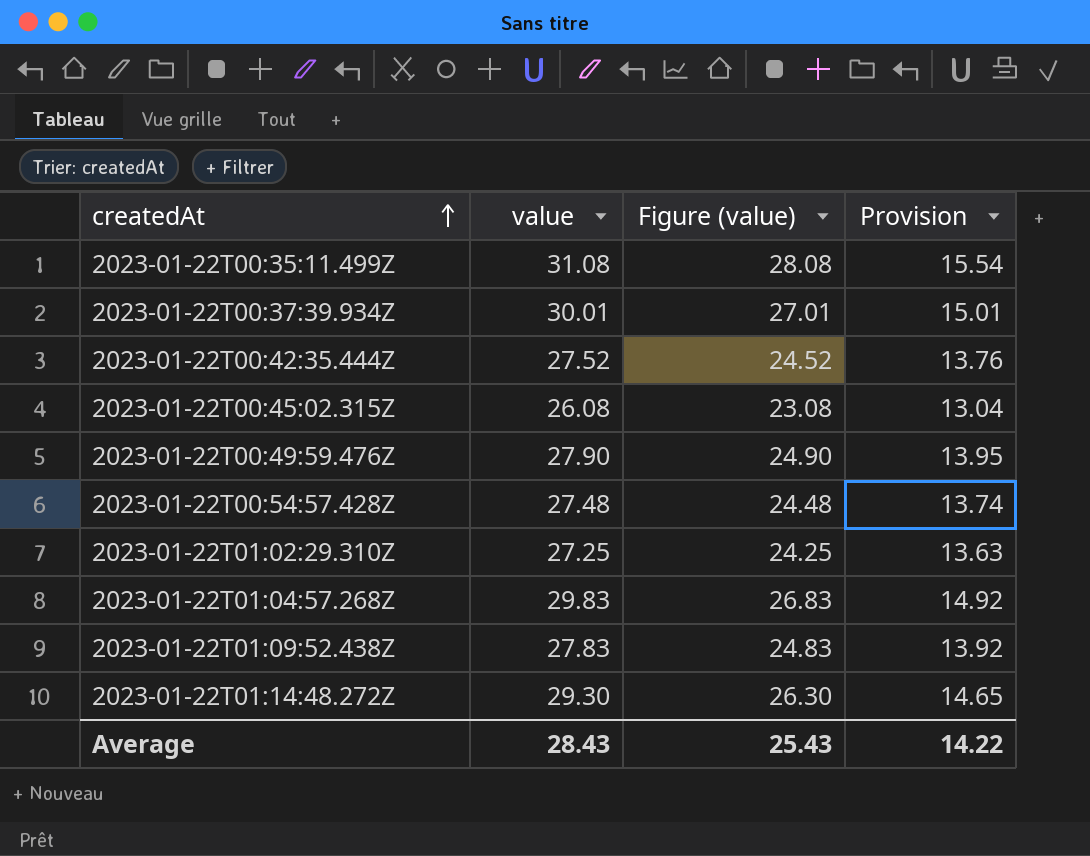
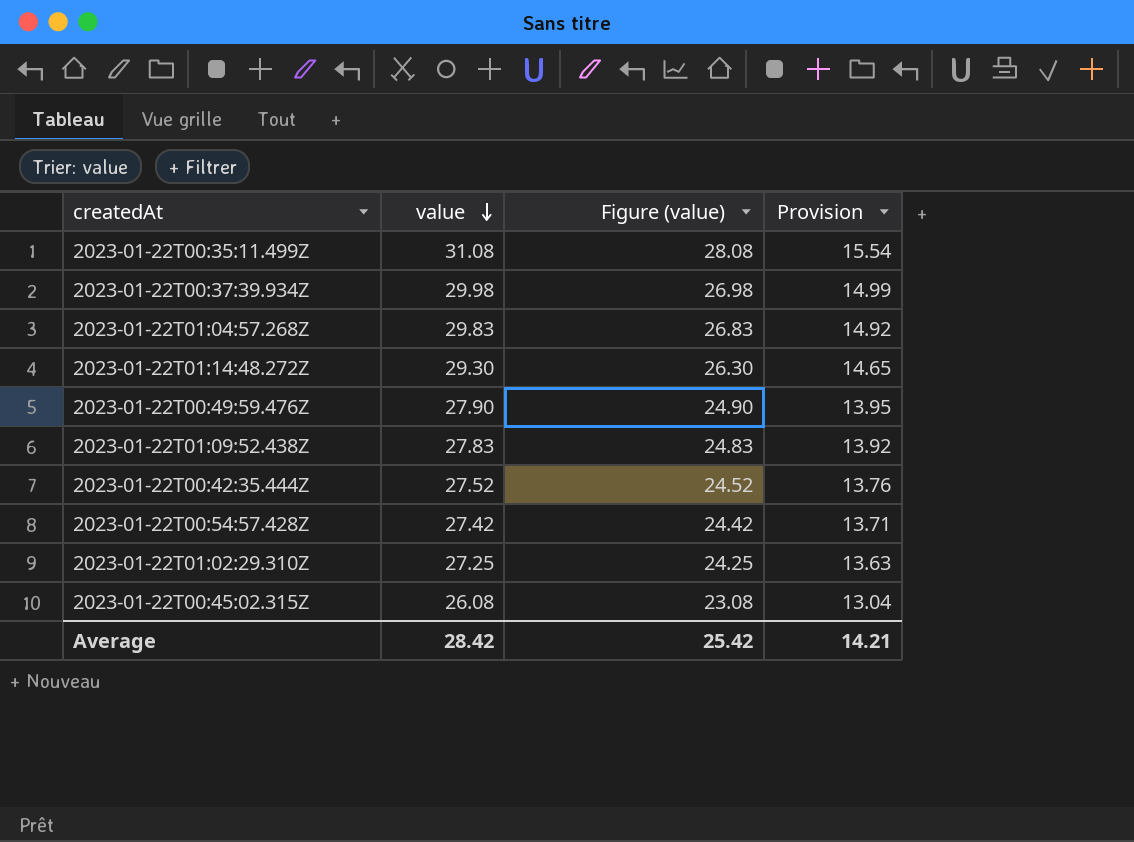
row order: createdAt ascending -> value descending
2023-01-22T00:37:39.934Z | value: 30.01 -> 29.98
2023-01-22T00:37:39.934Z | Figure (value): 27.01 -> 26.98
2023-01-22T00:37:39.934Z | Provision: 15.01 -> 14.99
2023-01-22T00:54:57.428Z | value: 27.48 -> 27.42
2023-01-22T00:54:57.428Z | Figure (value): 24.48 -> 24.42
2023-01-22T00:54:57.428Z | Provision: 13.74 -> 13.71
Average | value: 28.43 -> 28.42
Average | Figure (value): 25.43 -> 25.42
Average | Provision: 14.22 -> 14.21

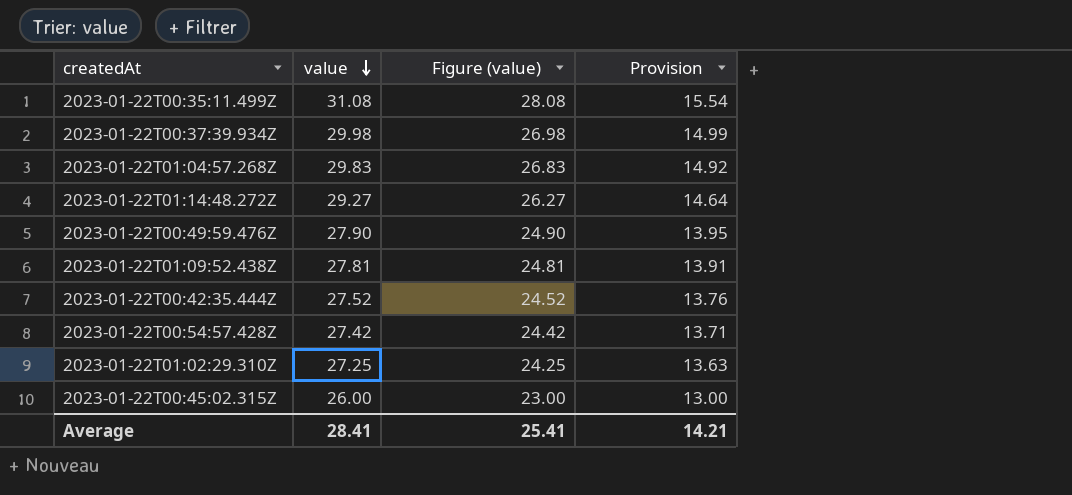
2023-01-22T01:14:48.272Z | value: 29.30 -> 29.27
2023-01-22T01:14:48.272Z | Figure (value): 26.30 -> 26.27
2023-01-22T01:14:48.272Z | Provision: 14.65 -> 14.64
2023-01-22T01:09:52.438Z | value: 27.83 -> 27.81
2023-01-22T01:09:52.438Z | Figure (value): 24.83 -> 24.81
2023-01-22T01:09:52.438Z | Provision: 13.92 -> 13.91
2023-01-22T00:45:02.315Z | value: 26.08 -> 26.00
2023-01-22T00:45:02.315Z | Figure (value): 23.08 -> 23.00
2023-01-22T00:45:02.315Z | Provision: 13.04 -> 13.00
Average | value: 28.42 -> 28.41
Average | Figure (value): 25.42 -> 25.41

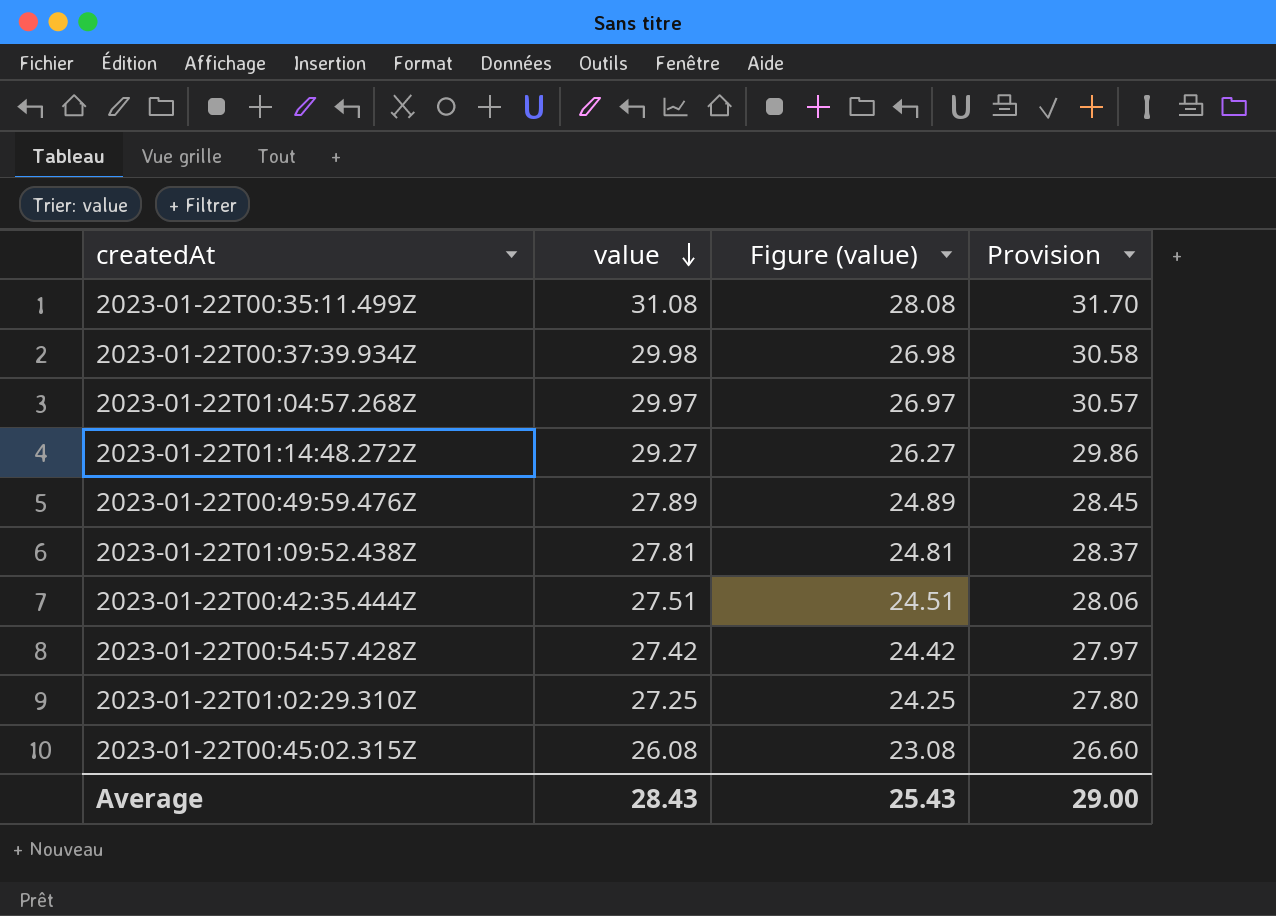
column Provision | formula: [value] * 0.5 -> [value] * 1.02
2023-01-22T01:04:57.268Z | value: 29.83 -> 29.97
2023-01-22T01:04:57.268Z | Figure (value): 26.83 -> 26.97
2023-01-22T00:49:59.476Z | value: 27.90 -> 27.89
2023-01-22T00:49:59.476Z | Figure (value): 24.90 -> 24.89
2023-01-22T00:42:35.444Z | value: 27.52 -> 27.51
2023-01-22T00:42:35.444Z | Figure (value): 24.52 -> 24.51
2023-01-22T00:45:02.315Z | value: 26.00 -> 26.08
2023-01-22T00:45:02.315Z | Figure (value): 23.00 -> 23.08
Average | value: 28.41 -> 28.43
Average | Figure (value): 25.41 -> 25.43
Average | Provision: 14.21 -> 29.00

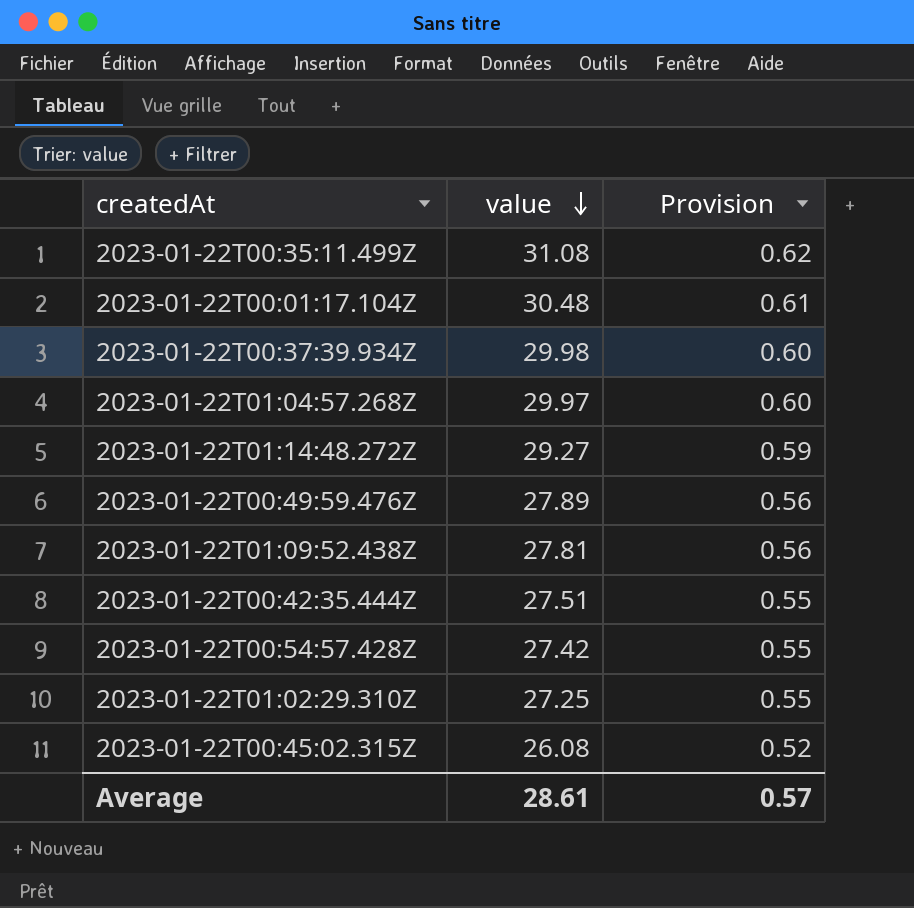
column Figure (value) | formula: [value] - 3 -> none
column Provision | formula: [value] * 1.02 -> [value] * 0.02
row 2023-01-22T00:01:17.104Z: none -> 30.48 | 0.61
Average | value: 28.43 -> 28.61
Average | Provision: 29.00 -> 0.57

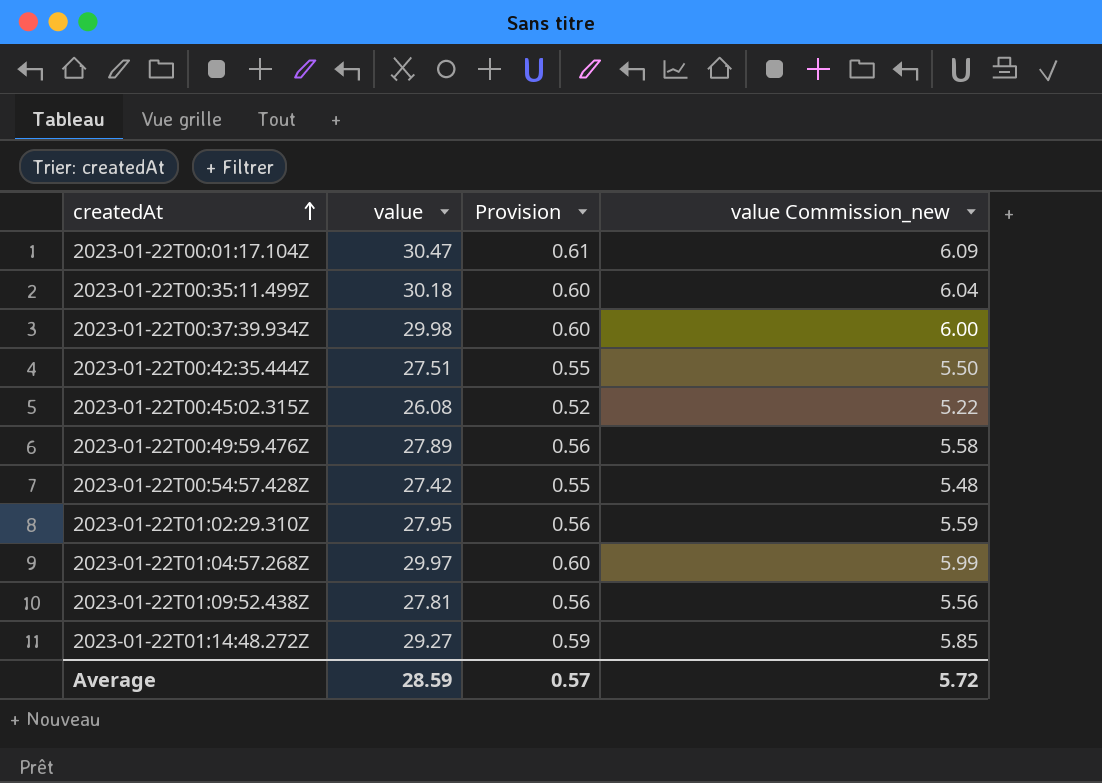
row order: value descending -> createdAt ascending
column value Commission_new | formula: none -> [value] * 0.2
2023-01-22T00:01:17.104Z | value: 30.48 -> 30.47
2023-01-22T00:35:11.499Z | value: 31.08 -> 30.18
2023-01-22T00:35:11.499Z | Provision: 0.62 -> 0.60
2023-01-22T01:02:29.310Z | value: 27.25 -> 27.95
2023-01-22T01:02:29.310Z | Provision: 0.55 -> 0.56
Average | value: 28.61 -> 28.59

